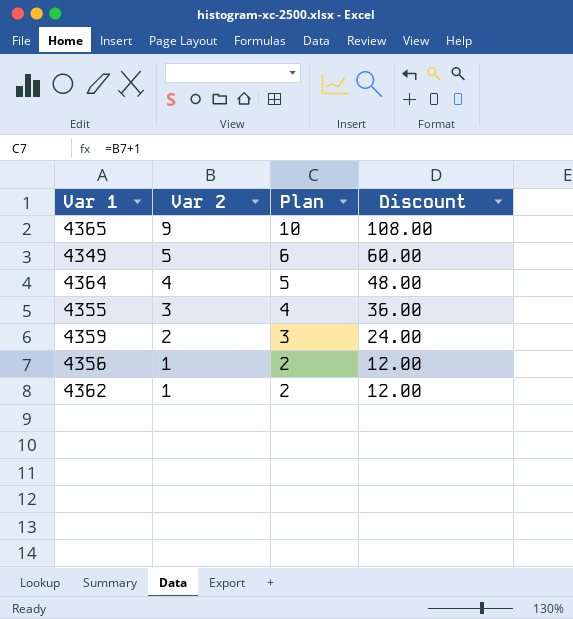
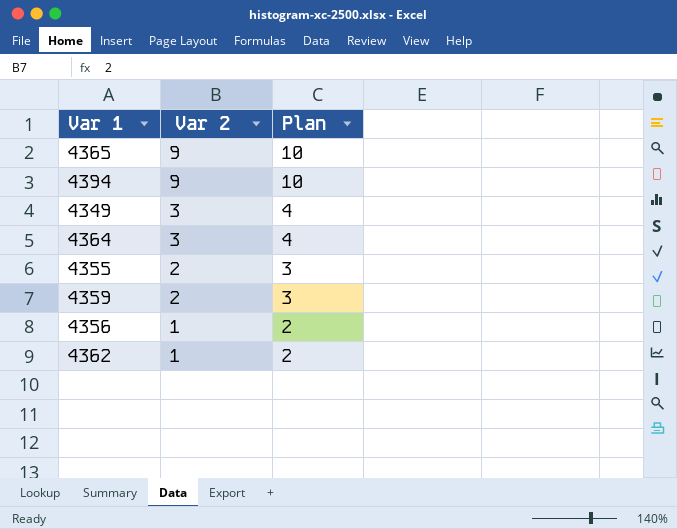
column Discount | formula: [Var 2] * 12 -> none
row 4394: none -> 9 | 10
4349 | Var 2: 5 -> 3
4349 | Plan: 6 -> 4
4364 | Var 2: 4 -> 3
4364 | Plan: 5 -> 4
4355 | Var 2: 3 -> 2
4355 | Plan: 4 -> 3

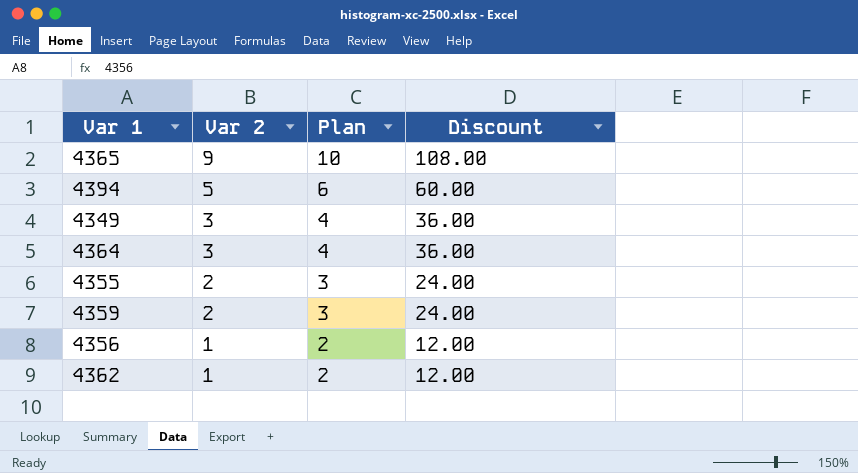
column Discount | formula: none -> [Var 2] * 12
4394 | Var 2: 9 -> 5
4394 | Plan: 10 -> 6

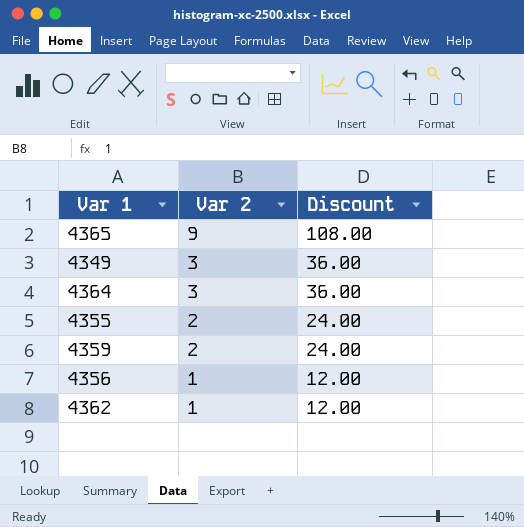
column Plan | formula: [Var 2] + 1 -> none
row 4394: 5 | 6 | 60.00 -> none

